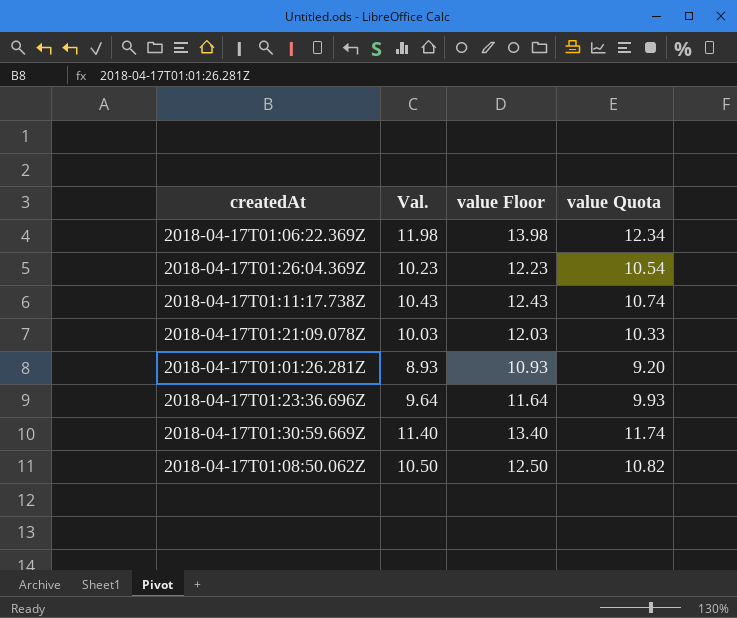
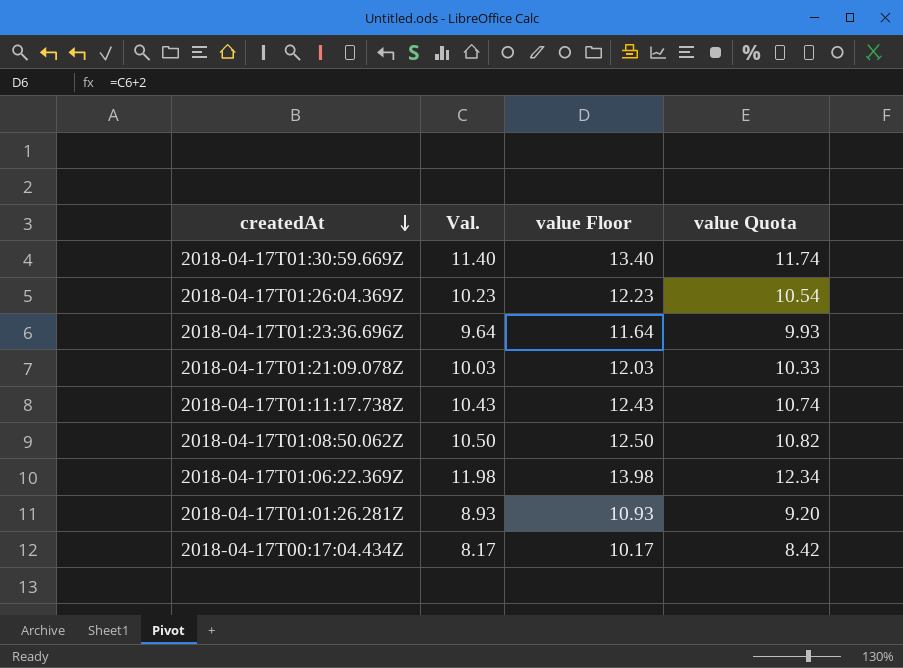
row order: none -> createdAt descending
row 2018-04-17T00:17:04.434Z: none -> 8.17 | 10.17 | 8.42

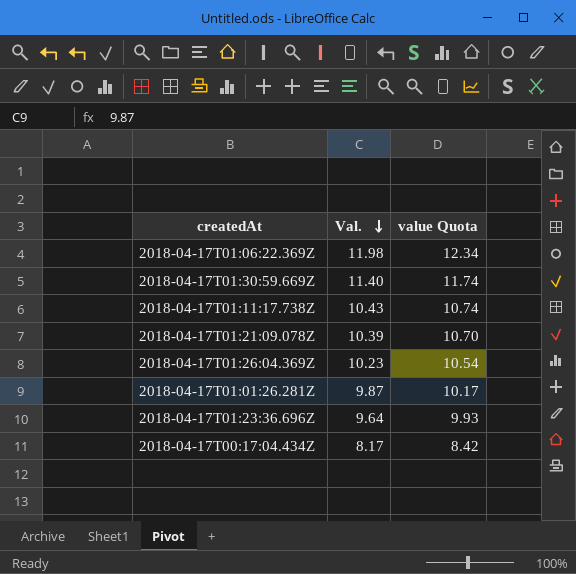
row order: createdAt descending -> Val. descending
column value Floor | formula: [Val.] + 2 -> none
row 2018-04-17T01:08:50.062Z: 10.50 | 12.50 | 10.82 -> none
2018-04-17T01:21:09.078Z | Val.: 10.03 -> 10.39
2018-04-17T01:21:09.078Z | value Quota: 10.33 -> 10.70
2018-04-17T01:01:26.281Z | Val.: 8.93 -> 9.87
2018-04-17T01:01:26.281Z | value Quota: 9.20 -> 10.17

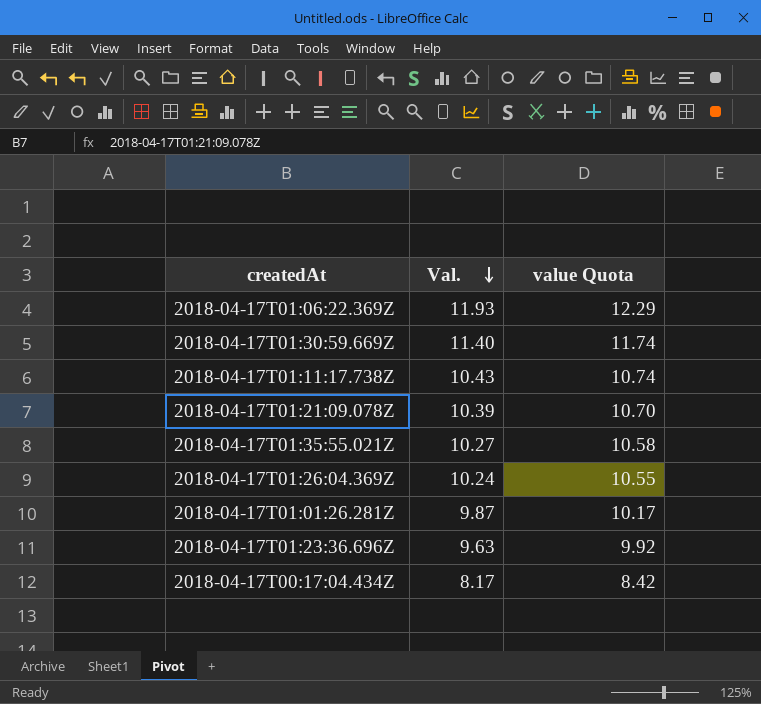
2018-04-17T01:06:22.369Z | Val.: 11.98 -> 11.93
2018-04-17T01:06:22.369Z | value Quota: 12.34 -> 12.29
row 2018-04-17T01:35:55.021Z: none -> 10.27 | 10.58
2018-04-17T01:26:04.369Z | Val.: 10.23 -> 10.24
2018-04-17T01:26:04.369Z | value Quota: 10.54 -> 10.55
2018-04-17T01:23:36.696Z | Val.: 9.64 -> 9.63
2018-04-17T01:23:36.696Z | value Quota: 9.93 -> 9.92

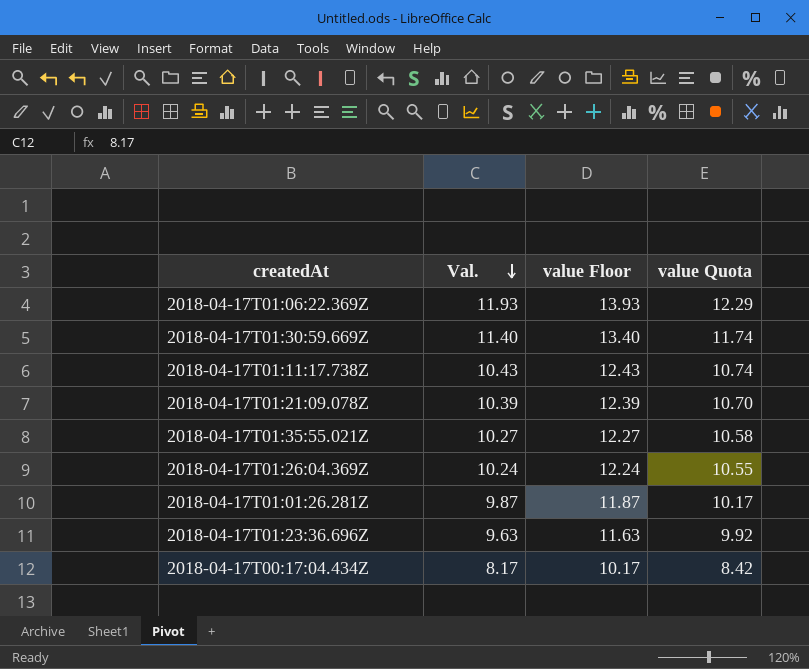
column value Floor | formula: none -> [Val.] + 2

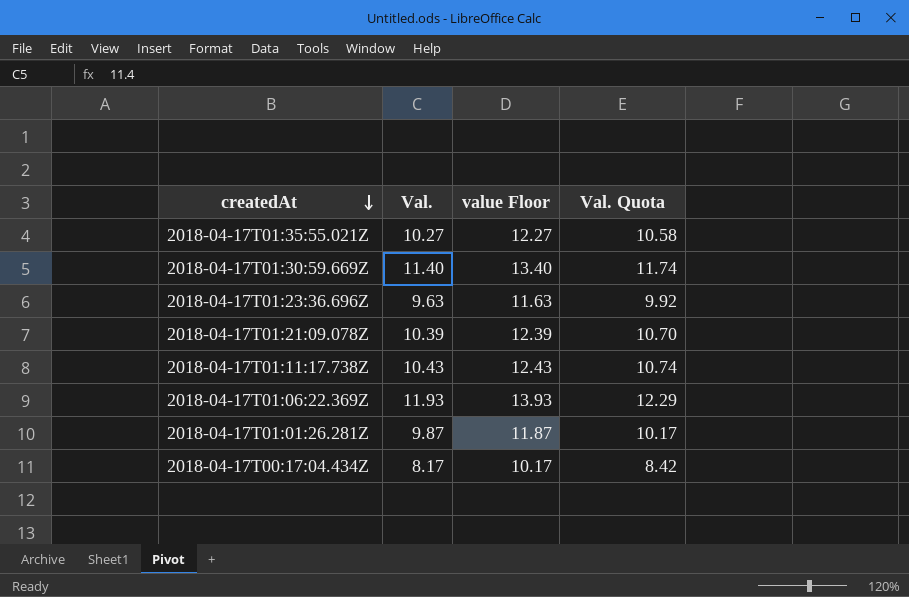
row order: Val. descending -> createdAt descending
column name: value Quota -> Val. Quota
row 2018-04-17T01:26:04.369Z: 10.24 | 12.24 | 10.55 -> none

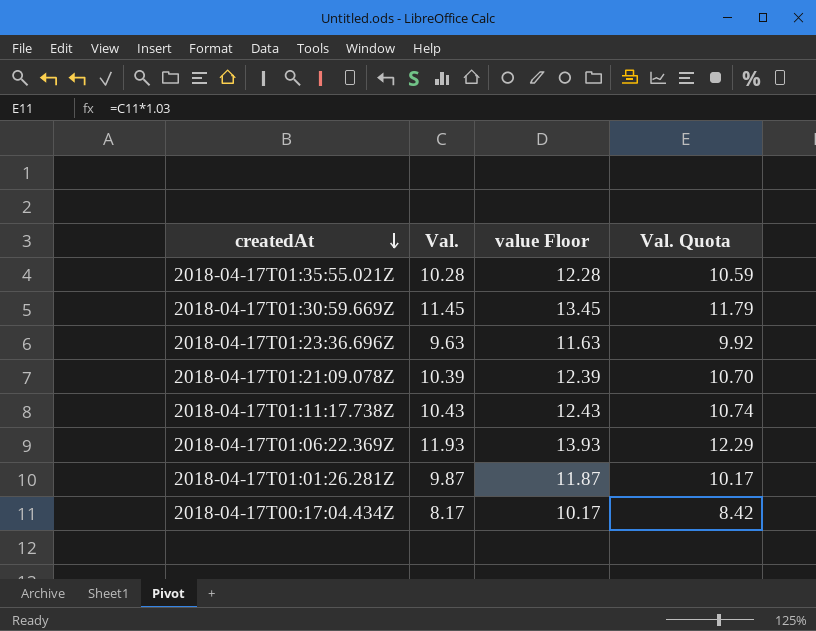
2018-04-17T01:35:55.021Z | Val.: 10.27 -> 10.28
2018-04-17T01:35:55.021Z | value Floor: 12.27 -> 12.28
2018-04-17T01:35:55.021Z | Val. Quota: 10.58 -> 10.59
2018-04-17T01:30:59.669Z | Val.: 11.40 -> 11.45
2018-04-17T01:30:59.669Z | value Floor: 13.40 -> 13.45
2018-04-17T01:30:59.669Z | Val. Quota: 11.74 -> 11.79

